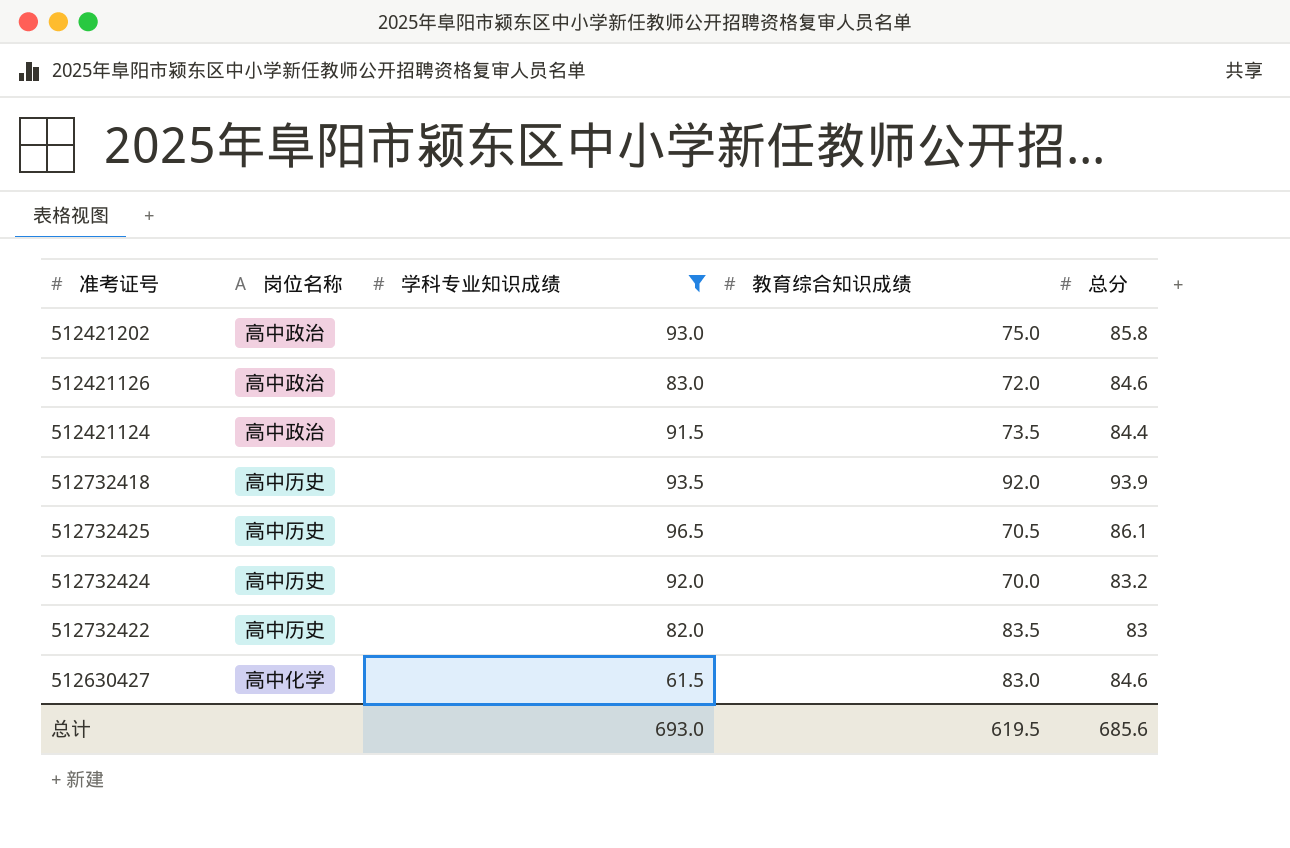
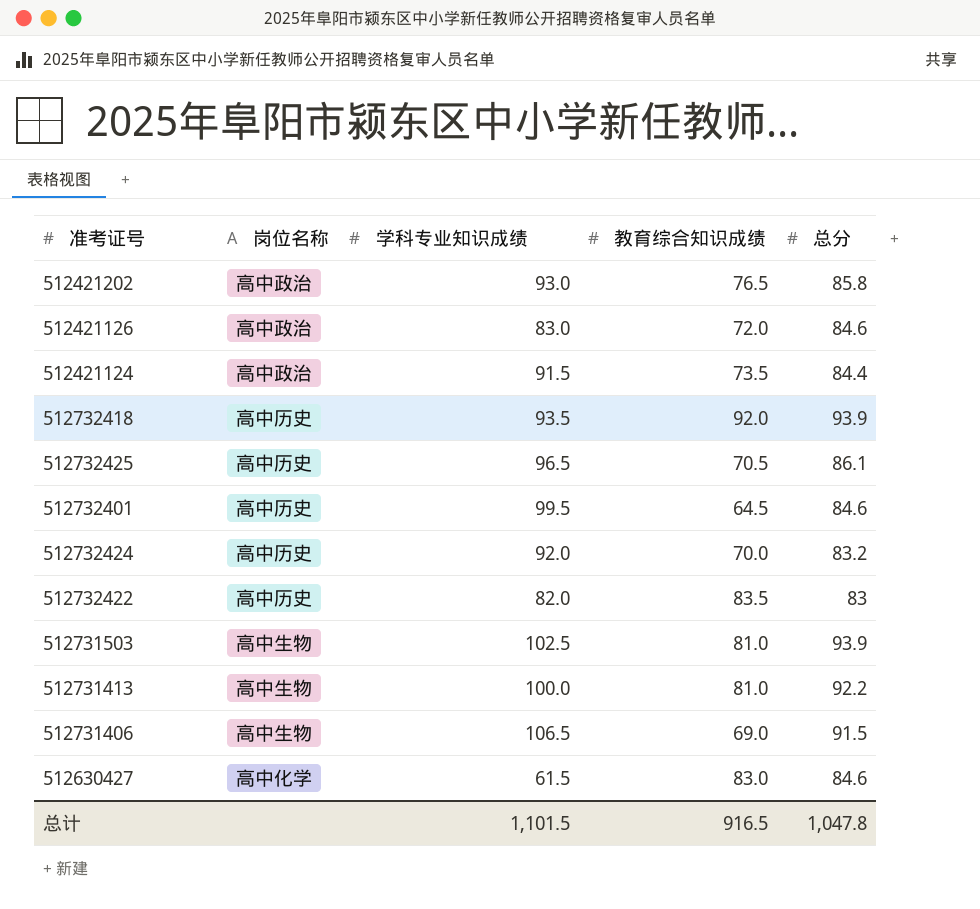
filter: 学科专业知识成绩 <= 96.5 -> none
512421202 | 教育综合知识成绩: 75.0 -> 76.5
总计 | 学科专业知识成绩: 693.0 -> 1,101.5
总计 | 教育综合知识成绩: 619.5 -> 916.5
总计 | 总分: 685.6 -> 1,047.8

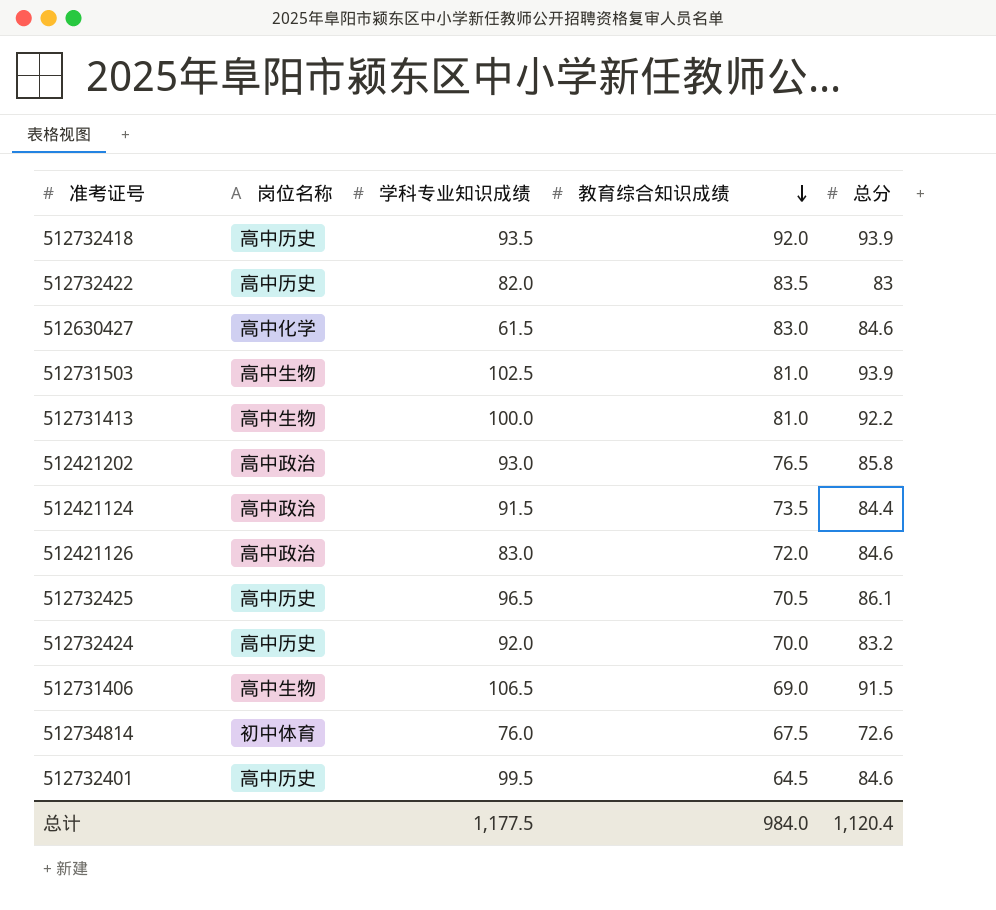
row order: none -> 教育综合知识成绩 descending
row 512734814: none -> 初中体育 | 76.0 | 67.5 | 72.6
总计 | 学科专业知识成绩: 1,101.5 -> 1,177.5
总计 | 教育综合知识成绩: 916.5 -> 984.0
总计 | 总分: 1,047.8 -> 1,120.4

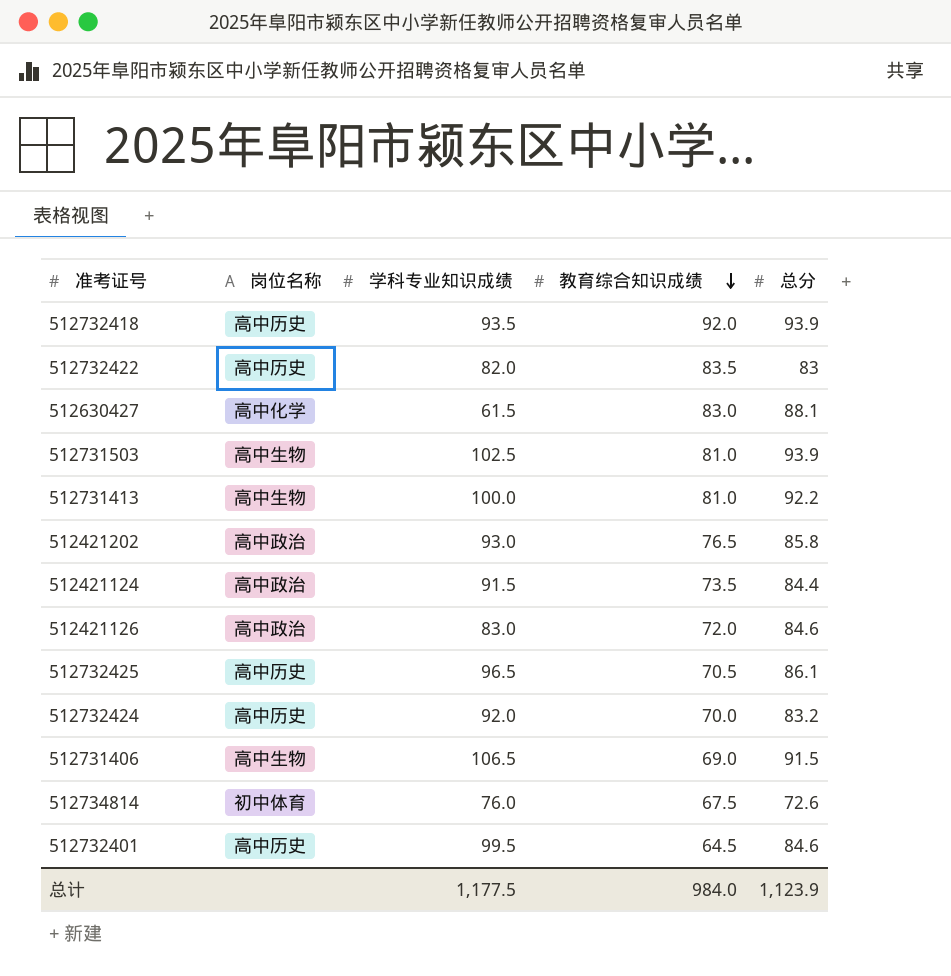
512630427 | 总分: 84.6 -> 88.1
总计 | 总分: 1,120.4 -> 1,123.9

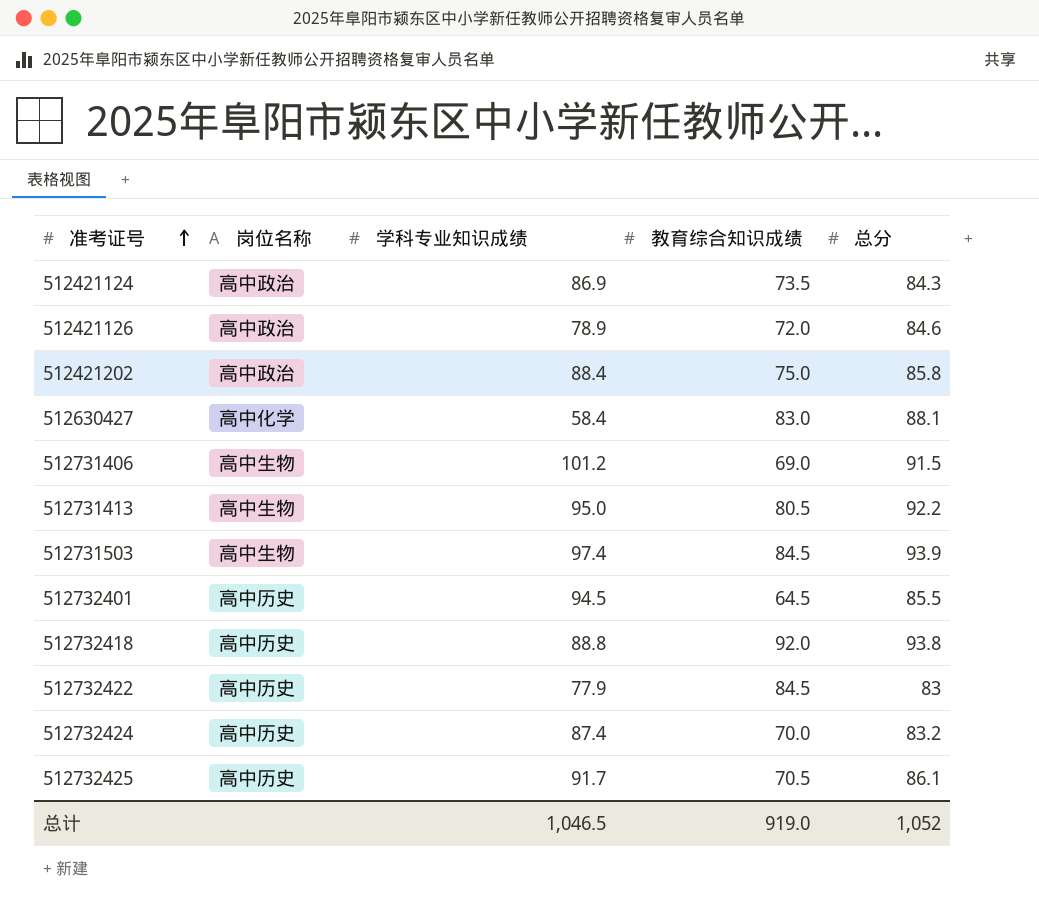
row order: 教育综合知识成绩 descending -> 准考证号 ascending
row 512734814: 初中体育 | 76.0 | 67.5 | 72.6 -> none
512421124 | 学科专业知识成绩: 91.5 -> 86.9
512421124 | 总分: 84.4 -> 84.3
512421126 | 学科专业知识成绩: 83.0 -> 78.9
512421202 | 学科专业知识成绩: 93.0 -> 88.4
512421202 | 教育综合知识成绩: 76.5 -> 75.0
512630427 | 学科专业知识成绩: 61.5 -> 58.4
512731406 | 学科专业知识成绩: 106.5 -> 101.2
512731413 | 学科专业知识成绩: 100.0 -> 95.0
512731413 | 教育综合知识成绩: 81.0 -> 80.5
512731503 | 学科专业知识成绩: 102.5 -> 97.4
512731503 | 教育综合知识成绩: 81.0 -> 84.5
512732401 | 学科专业知识成绩: 99.5 -> 94.5
512732401 | 总分: 84.6 -> 85.5
512732418 | 学科专业知识成绩: 93.5 -> 88.8
512732418 | 总分: 93.9 -> 93.8
512732422 | 学科专业知识成绩: 82.0 -> 77.9
512732422 | 教育综合知识成绩: 83.5 -> 84.5
512732424 | 学科专业知识成绩: 92.0 -> 87.4
512732425 | 学科专业知识成绩: 96.5 -> 91.7
总计 | 学科专业知识成绩: 1,177.5 -> 1,046.5
总计 | 教育综合知识成绩: 984.0 -> 919.0
总计 | 总分: 1,123.9 -> 1,052

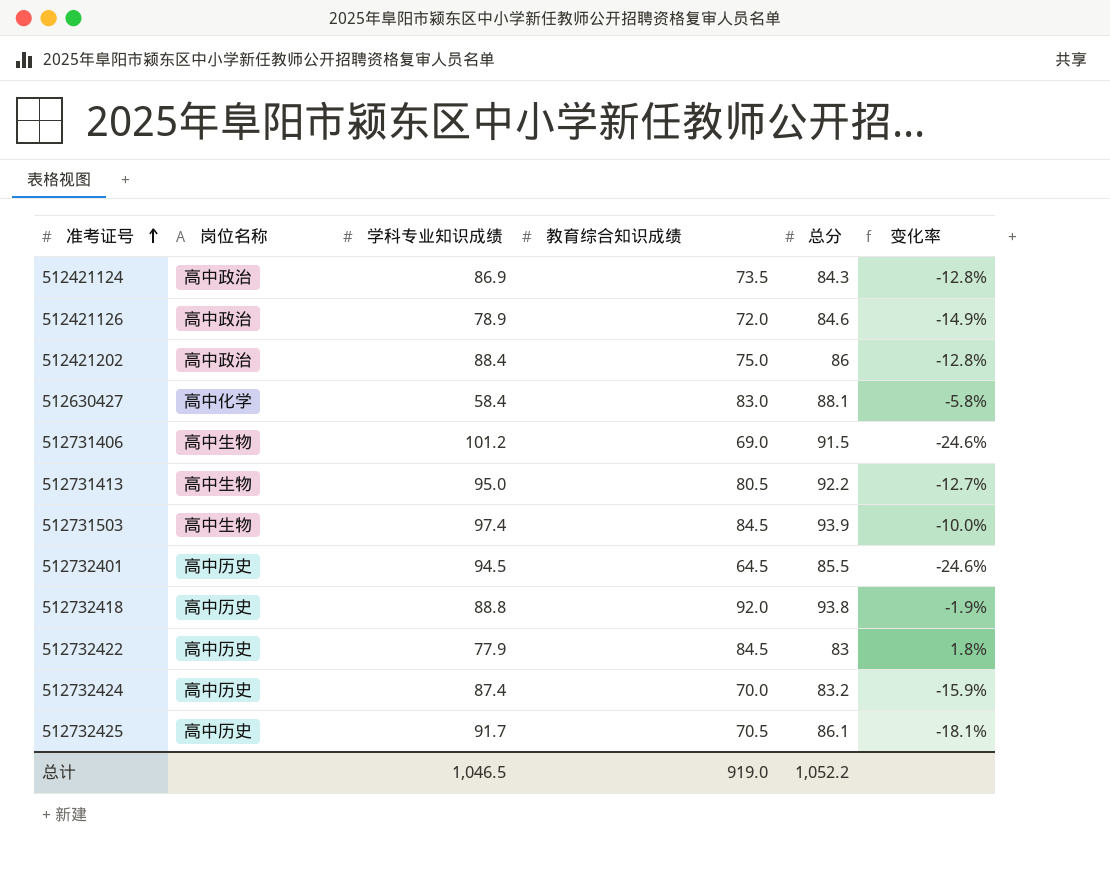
column 变化率 | formula: none -> ([教育综合知识成绩] - [总分]) / [总分]
512421202 | 总分: 85.8 -> 86
总计 | 总分: 1,052 -> 1,052.2

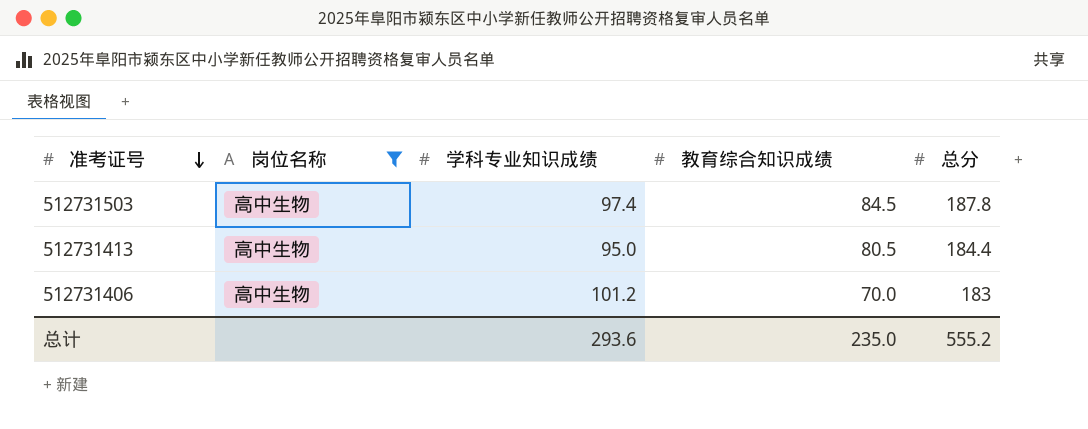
filter: none -> 岗位名称 = 高中生物
row order: 准考证号 ascending -> 准考证号 descending
column 变化率 | formula: ([教育综合知识成绩] - [总分]) / [总分] -> none
512731503 | 总分: 93.9 -> 187.8
512731413 | 总分: 92.2 -> 184.4
512731406 | 教育综合知识成绩: 69.0 -> 70.0
512731406 | 总分: 91.5 -> 183
总计 | 学科专业知识成绩: 1,046.5 -> 293.6
总计 | 教育综合知识成绩: 919.0 -> 235.0
总计 | 总分: 1,052.2 -> 555.2

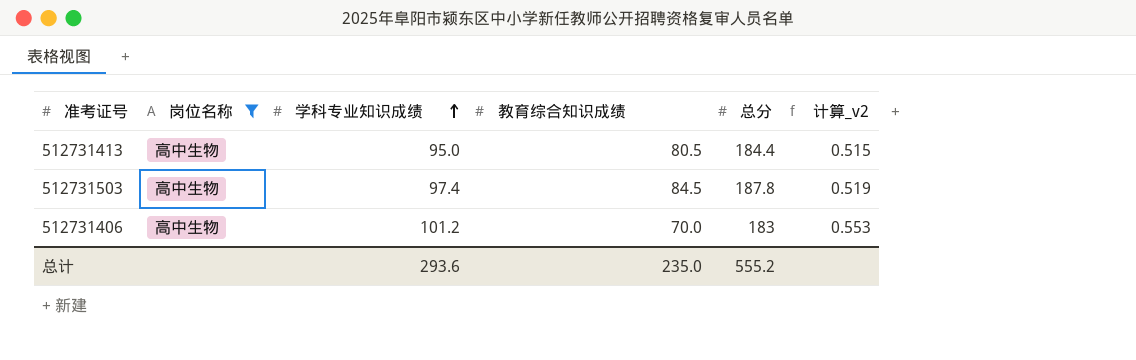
row order: 准考证号 descending -> 学科专业知识成绩 ascending
column 计算_v2 | formula: none -> [学科专业知识成绩] / [总分]

